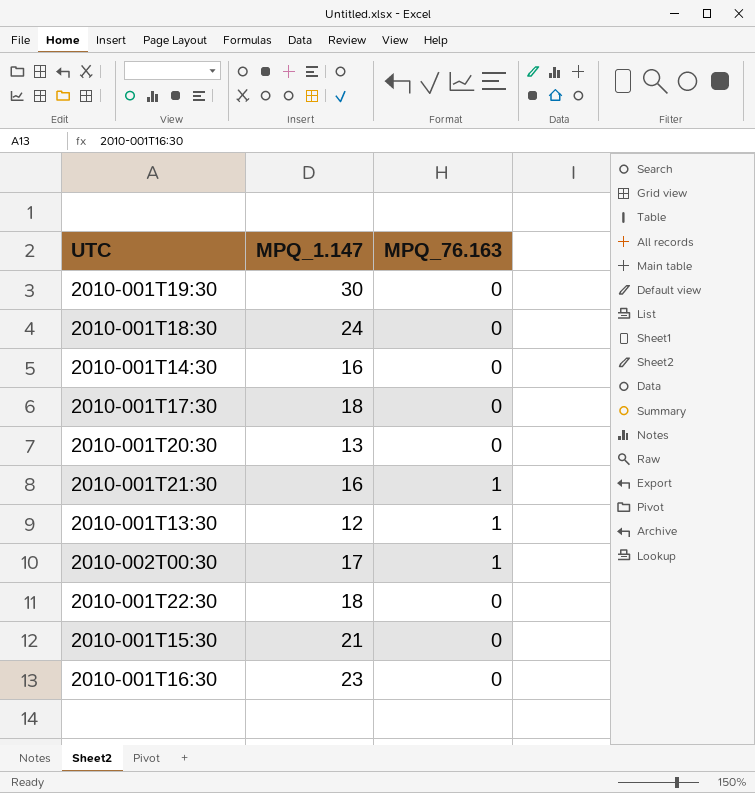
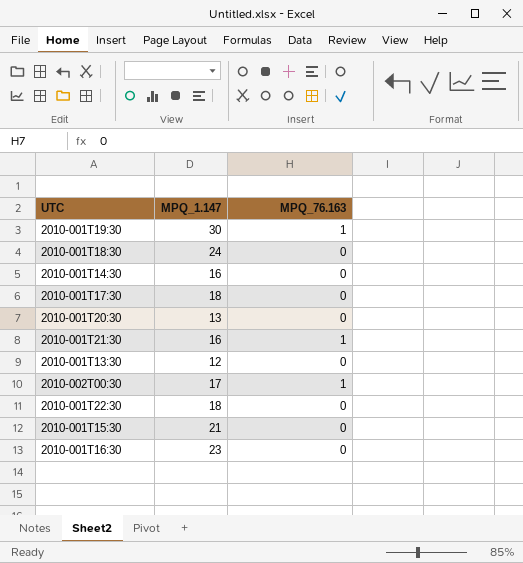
2010-001T19:30 | MPQ_76.163: 0 -> 1
2010-001T13:30 | MPQ_76.163: 1 -> 0

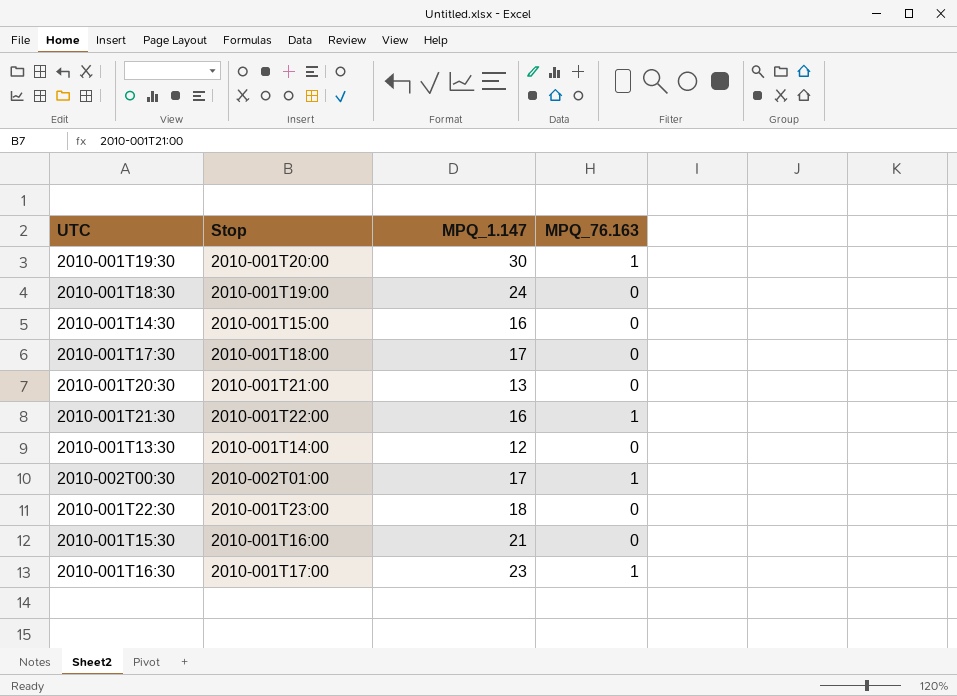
column Stop | position: none -> 2
2010-001T17:30 | MPQ_1.147: 18 -> 17
2010-001T16:30 | MPQ_76.163: 0 -> 1

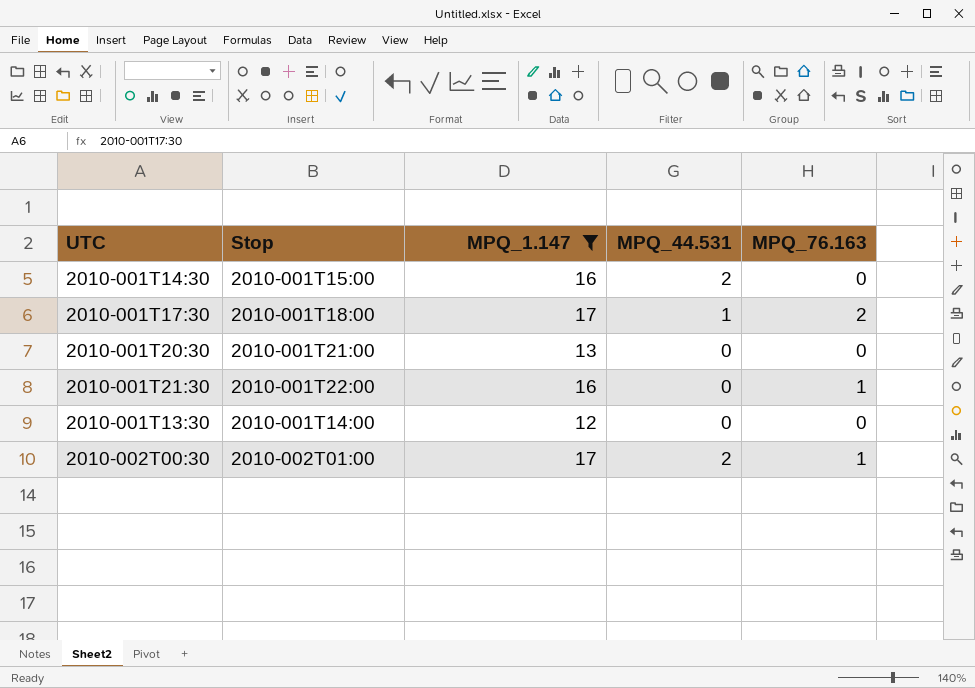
filter: none -> MPQ_1.147 <= 17
column MPQ_44.531 | position: none -> 4
2010-001T17:30 | MPQ_76.163: 0 -> 2

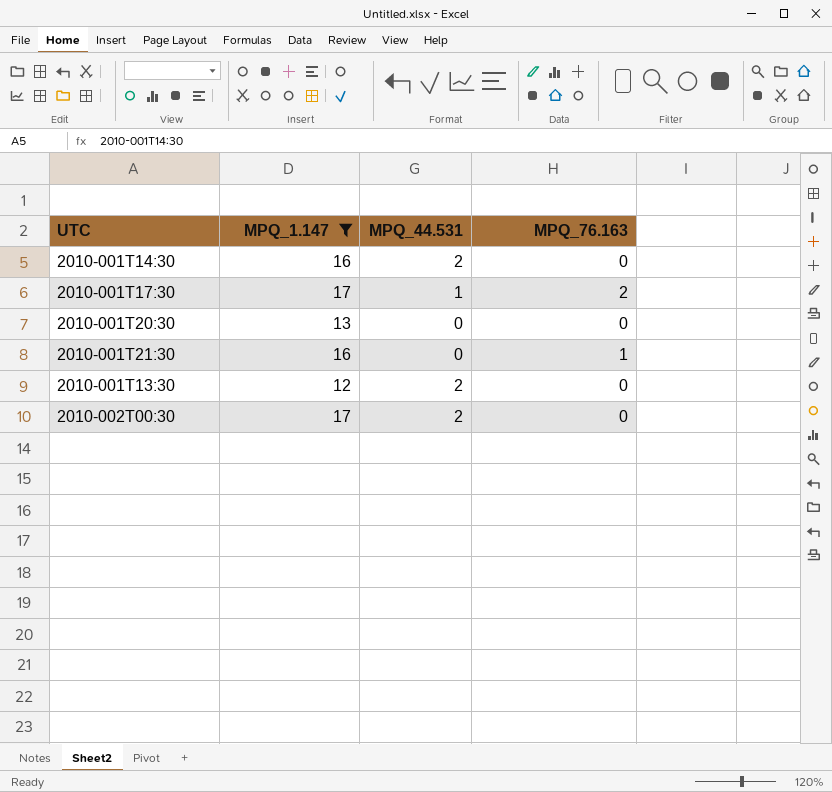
column Stop | position: 2 -> none
2010-001T13:30 | MPQ_44.531: 0 -> 2
2010-002T00:30 | MPQ_76.163: 1 -> 0

